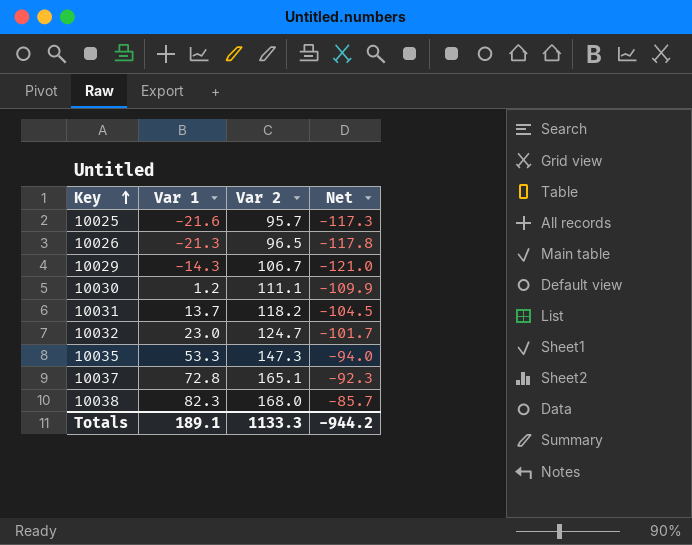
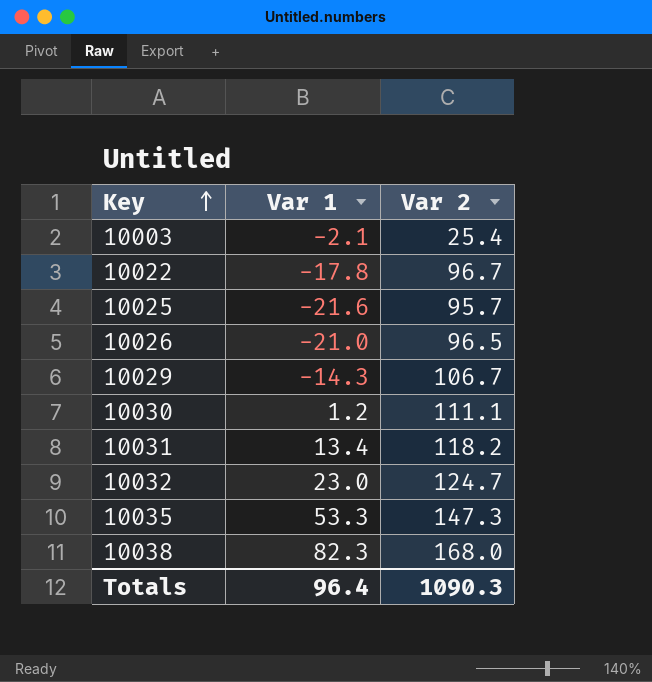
column Net | formula: [Var 1] - [Var 2] -> none
row 10037: 72.8 | 165.1 | -92.3 -> none
row 10003: none -> -2.1 | 25.4
row 10022: none -> -17.8 | 96.7
10026 | Var 1: -21.3 -> -21.0
10031 | Var 1: 13.7 -> 13.4
Totals | Var 1: 189.1 -> 96.4
Totals | Var 2: 1133.3 -> 1090.3

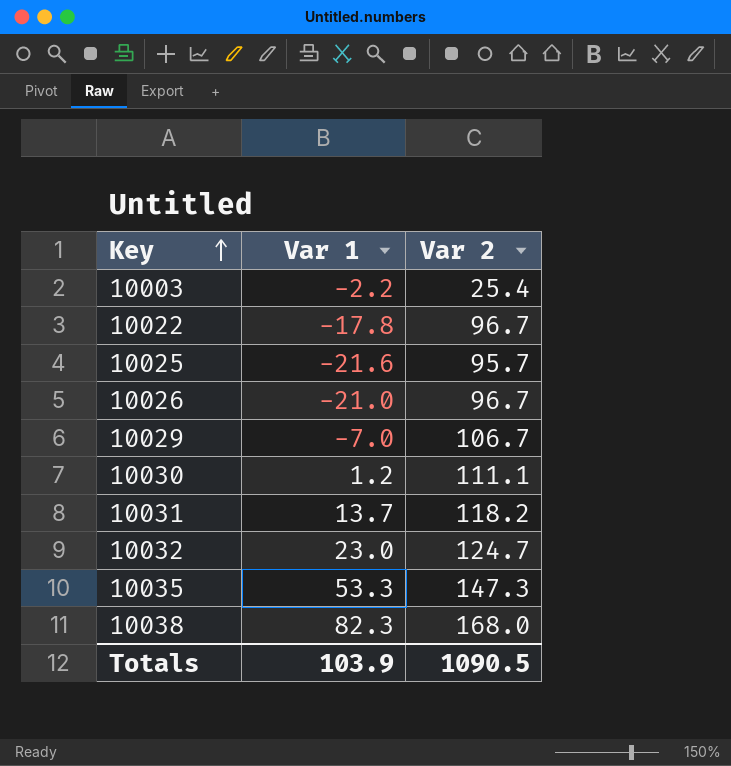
10003 | Var 1: -2.1 -> -2.2
10026 | Var 2: 96.5 -> 96.7
10029 | Var 1: -14.3 -> -7.0
10031 | Var 1: 13.4 -> 13.7
Totals | Var 1: 96.4 -> 103.9
Totals | Var 2: 1090.3 -> 1090.5

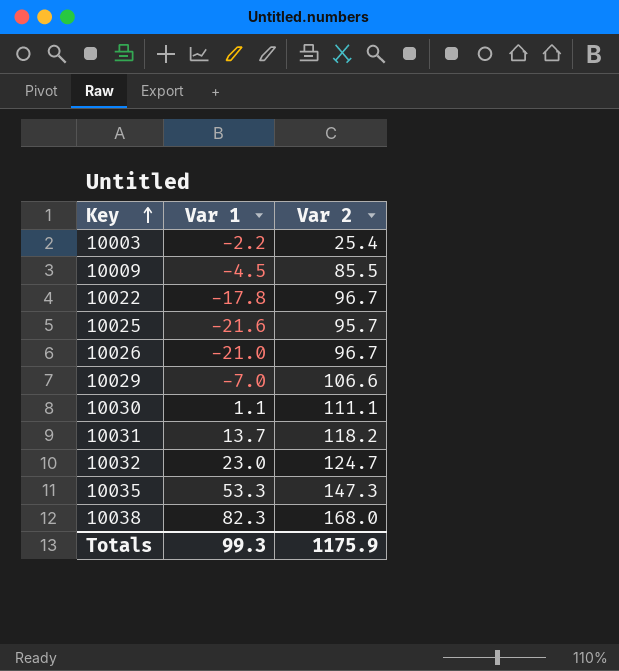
row 10009: none -> -4.5 | 85.5
10029 | Var 2: 106.7 -> 106.6
10030 | Var 1: 1.2 -> 1.1
Totals | Var 1: 103.9 -> 99.3
Totals | Var 2: 1090.5 -> 1175.9

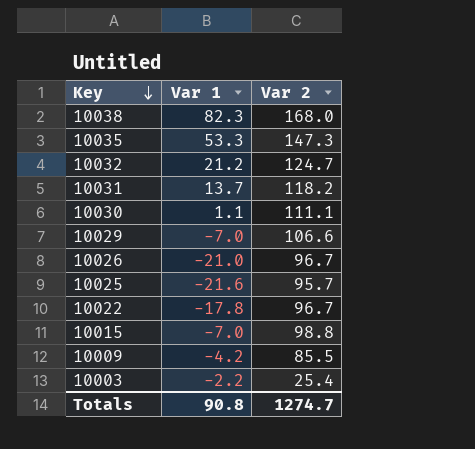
row order: Key ascending -> Key descending
10032 | Var 1: 23.0 -> 21.2
row 10015: none -> -7.0 | 98.8
10009 | Var 1: -4.5 -> -4.2
Totals | Var 1: 99.3 -> 90.8
Totals | Var 2: 1175.9 -> 1274.7

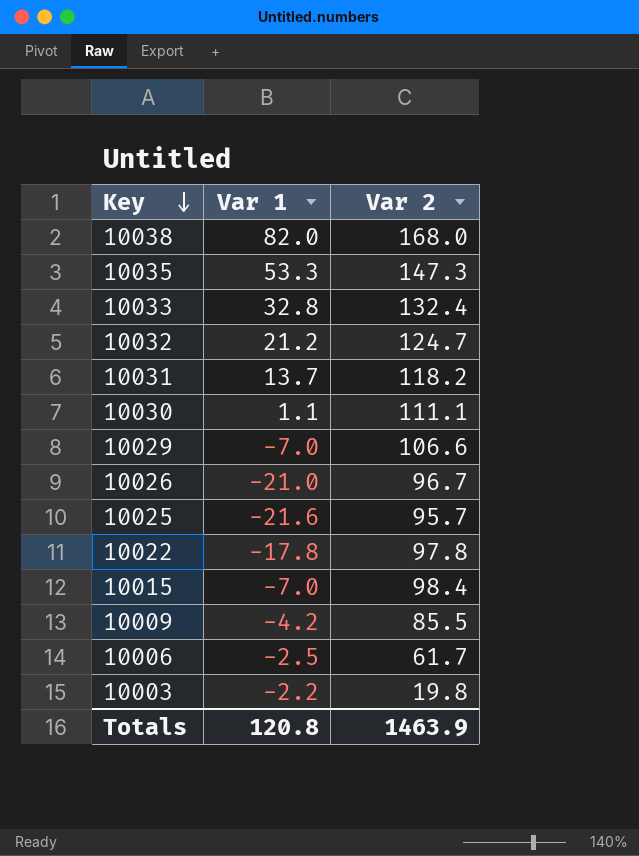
10038 | Var 1: 82.3 -> 82.0
row 10033: none -> 32.8 | 132.4
10022 | Var 2: 96.7 -> 97.8
10015 | Var 2: 98.8 -> 98.4
row 10006: none -> -2.5 | 61.7
10003 | Var 2: 25.4 -> 19.8
Totals | Var 1: 90.8 -> 120.8
Totals | Var 2: 1274.7 -> 1463.9

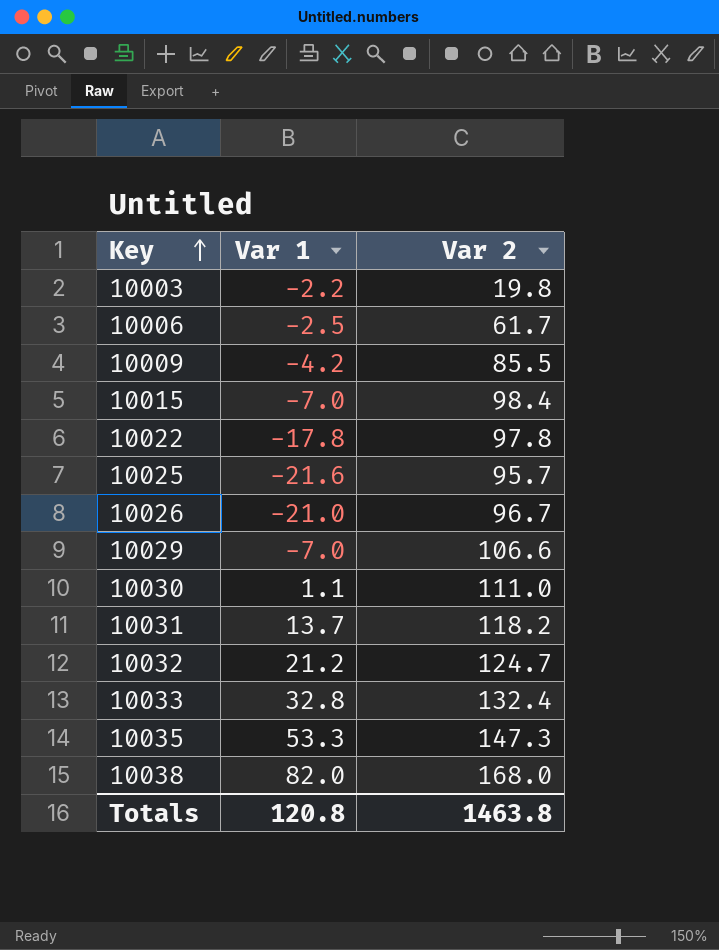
row order: Key descending -> Key ascending
10030 | Var 2: 111.1 -> 111.0
Totals | Var 2: 1463.9 -> 1463.8

